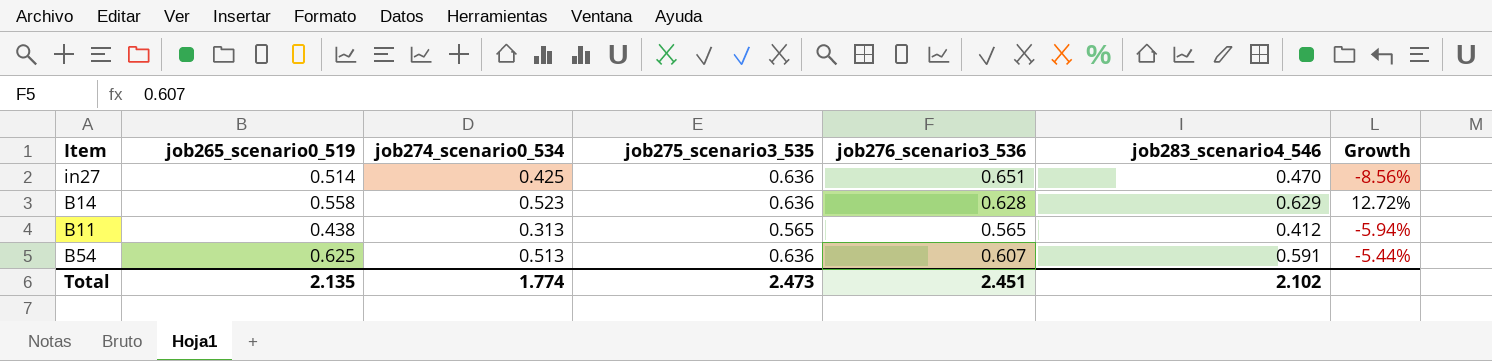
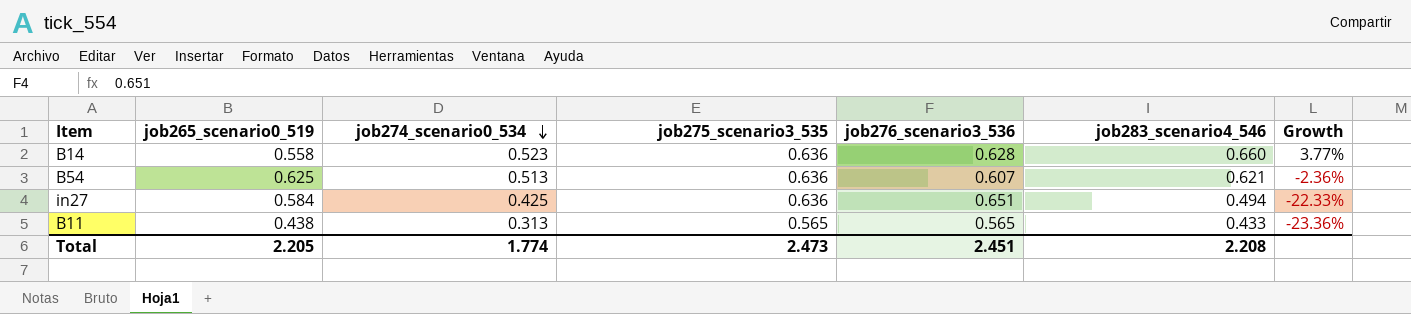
row order: none -> job274_scenario0_534 descending
column Growth | formula: ([job283_scenario4_546] - [job265_scenario0_519]) / [job265_scenario0_519] -> ([job283_scenario4_546] - [job275_scenario3_535]) / [job275_scenario3_535]
B14 | job283_scenario4_546: 0.629 -> 0.660
B54 | job283_scenario4_546: 0.591 -> 0.621
in27 | job265_scenario0_519: 0.514 -> 0.584
in27 | job283_scenario4_546: 0.470 -> 0.494
B11 | job283_scenario4_546: 0.412 -> 0.433
Total | job265_scenario0_519: 2.135 -> 2.205
Total | job283_scenario4_546: 2.102 -> 2.208

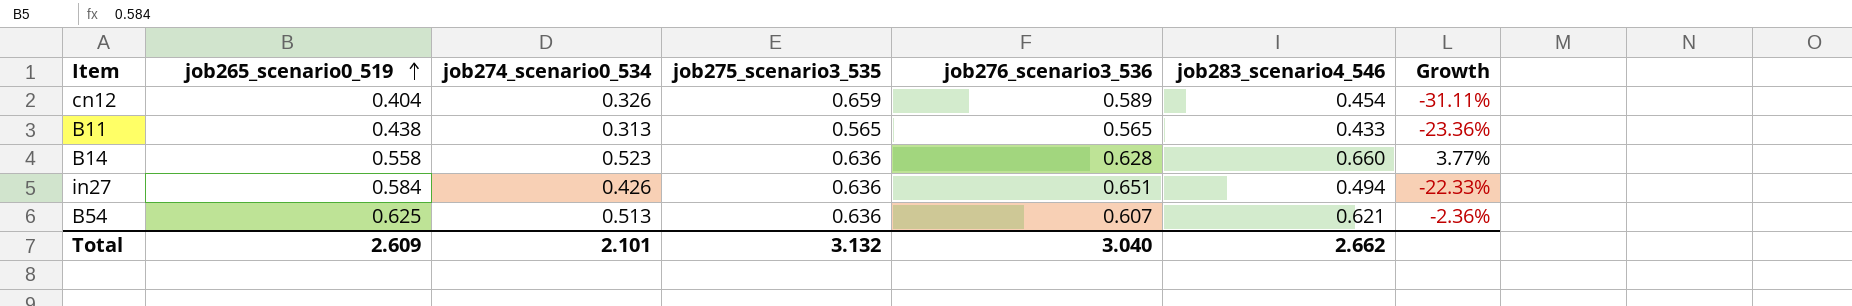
row order: job274_scenario0_534 descending -> job265_scenario0_519 ascending
row cn12: none -> 0.404 | 0.326 | 0.659 | 0.589 | 0.454 | -31.11%
in27 | job274_scenario0_534: 0.425 -> 0.426
Total | job265_scenario0_519: 2.205 -> 2.609
Total | job274_scenario0_534: 1.774 -> 2.101
Total | job275_scenario3_535: 2.473 -> 3.132
Total | job276_scenario3_536: 2.451 -> 3.040
Total | job283_scenario4_546: 2.208 -> 2.662

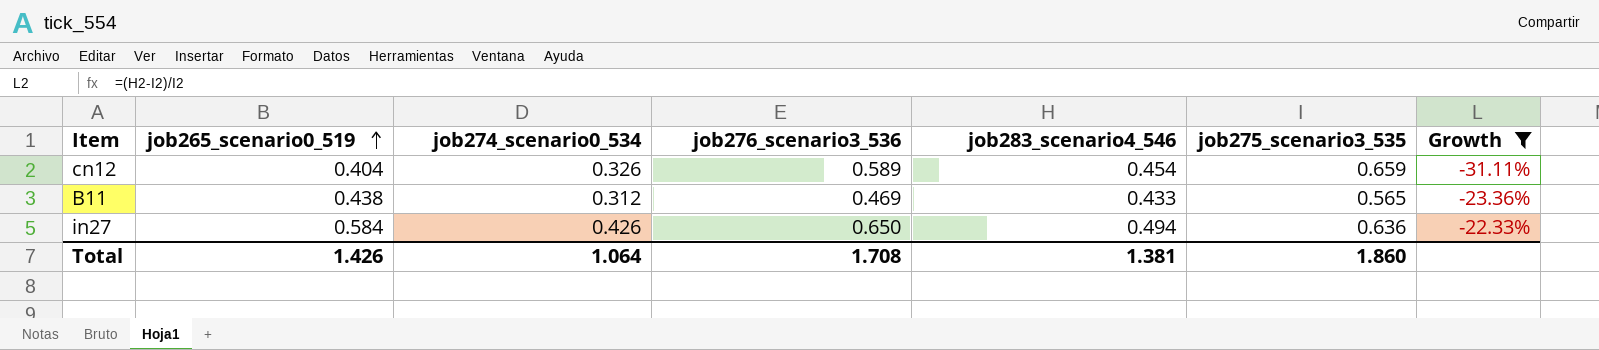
filter: none -> Growth <= -22.33%
column job275_scenario3_535 | position: 4 -> 6
B11 | job274_scenario0_534: 0.313 -> 0.312
B11 | job276_scenario3_536: 0.565 -> 0.469
in27 | job276_scenario3_536: 0.651 -> 0.650
Total | job265_scenario0_519: 2.609 -> 1.426
Total | job274_scenario0_534: 2.101 -> 1.064
Total | job276_scenario3_536: 3.040 -> 1.708
Total | job283_scenario4_546: 2.662 -> 1.381
Total | job275_scenario3_535: 3.132 -> 1.860

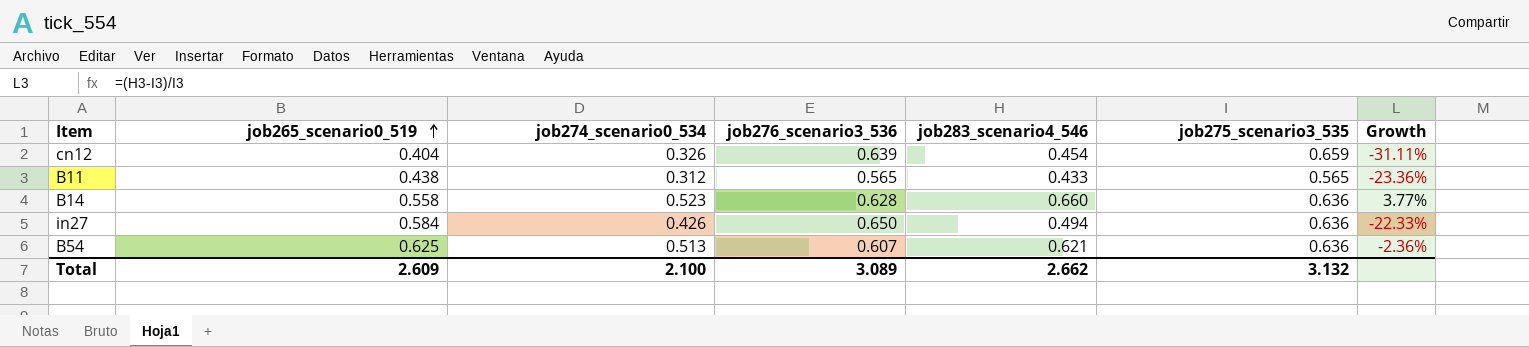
filter: Growth <= -22.33% -> none
cn12 | job276_scenario3_536: 0.589 -> 0.639
B11 | job276_scenario3_536: 0.469 -> 0.565
Total | job265_scenario0_519: 1.426 -> 2.609
Total | job274_scenario0_534: 1.064 -> 2.100
Total | job276_scenario3_536: 1.708 -> 3.089
Total | job283_scenario4_546: 1.381 -> 2.662
Total | job275_scenario3_535: 1.860 -> 3.132

